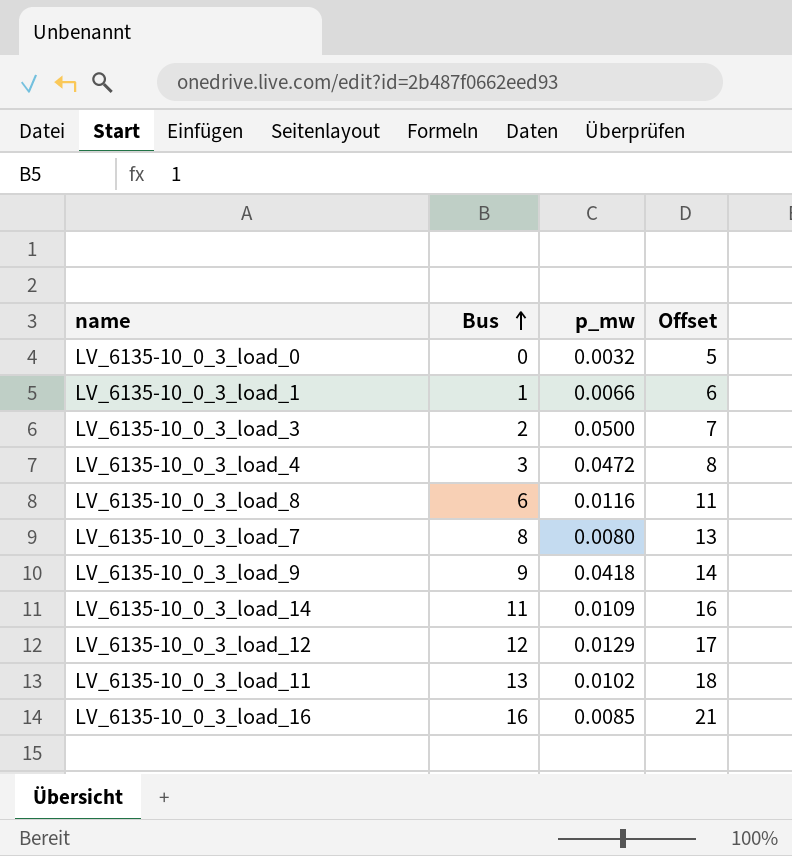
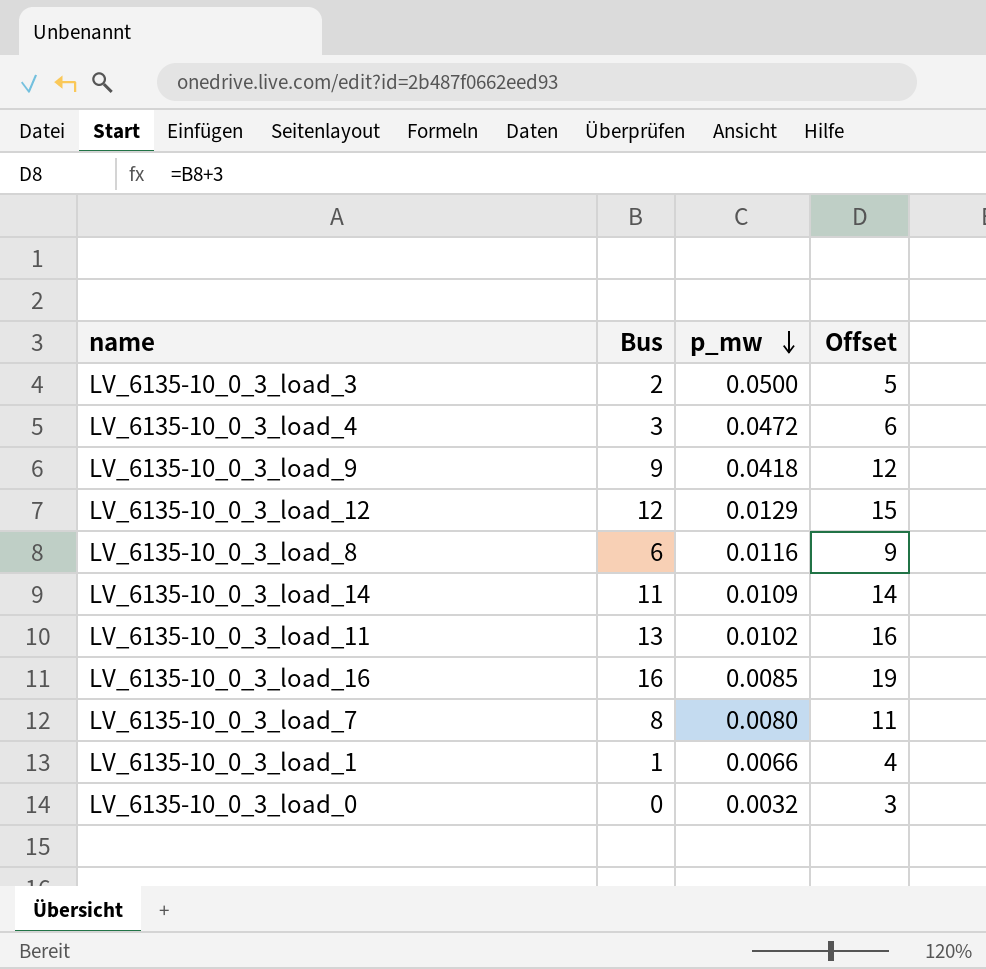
row order: Bus ascending -> p_mw descending
column Offset | formula: [Bus] + 5 -> [Bus] + 3

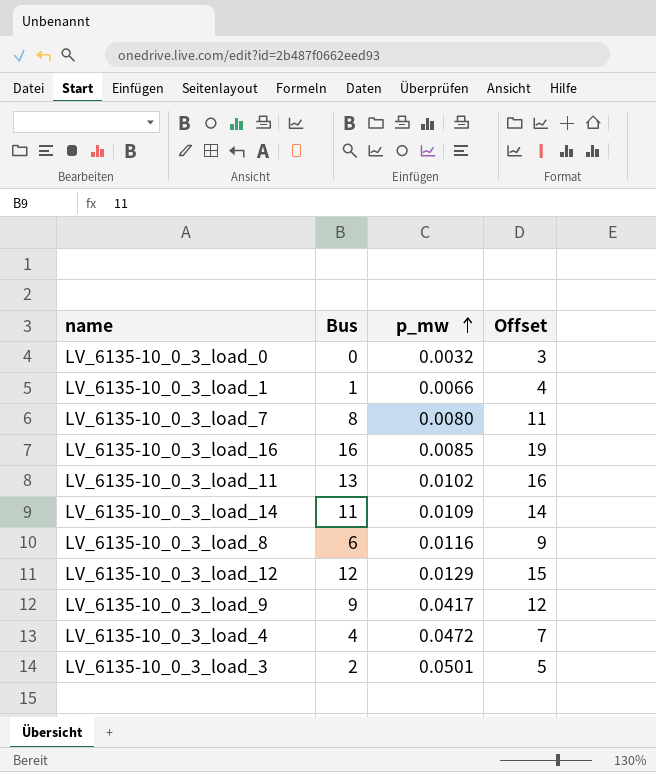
row order: p_mw descending -> p_mw ascending
LV_6135-10_0_3_load_9 | p_mw: 0.0418 -> 0.0417
LV_6135-10_0_3_load_4 | Bus: 3 -> 4
LV_6135-10_0_3_load_4 | Offset: 6 -> 7
LV_6135-10_0_3_load_3 | p_mw: 0.0500 -> 0.0501

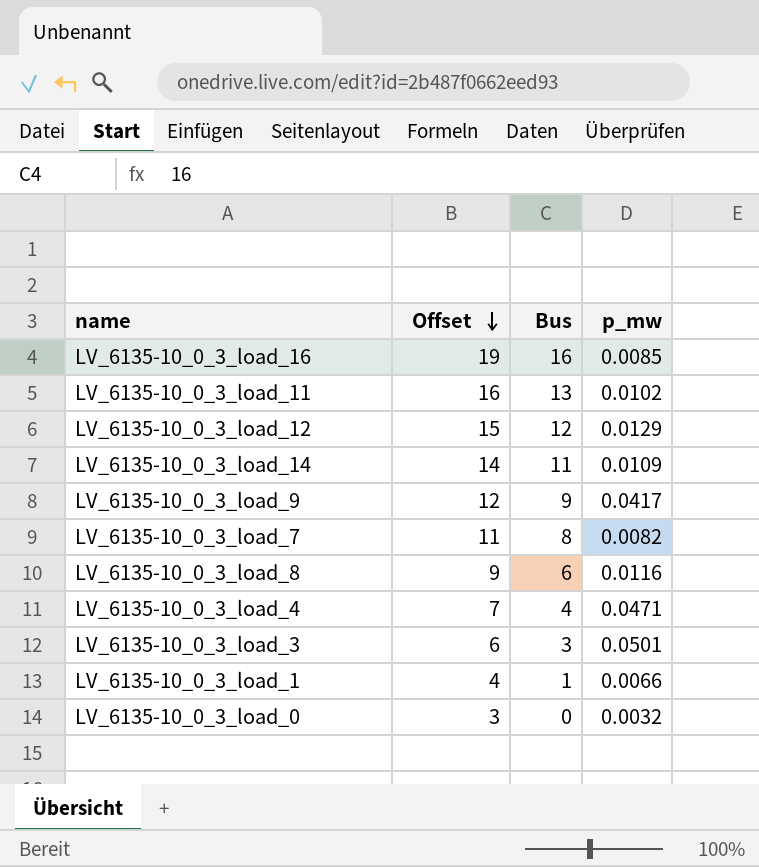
row order: p_mw ascending -> Offset descending
column Offset | position: 4 -> 2
LV_6135-10_0_3_load_7 | p_mw: 0.0080 -> 0.0082
LV_6135-10_0_3_load_4 | p_mw: 0.0472 -> 0.0471
LV_6135-10_0_3_load_3 | Offset: 5 -> 6
LV_6135-10_0_3_load_3 | Bus: 2 -> 3

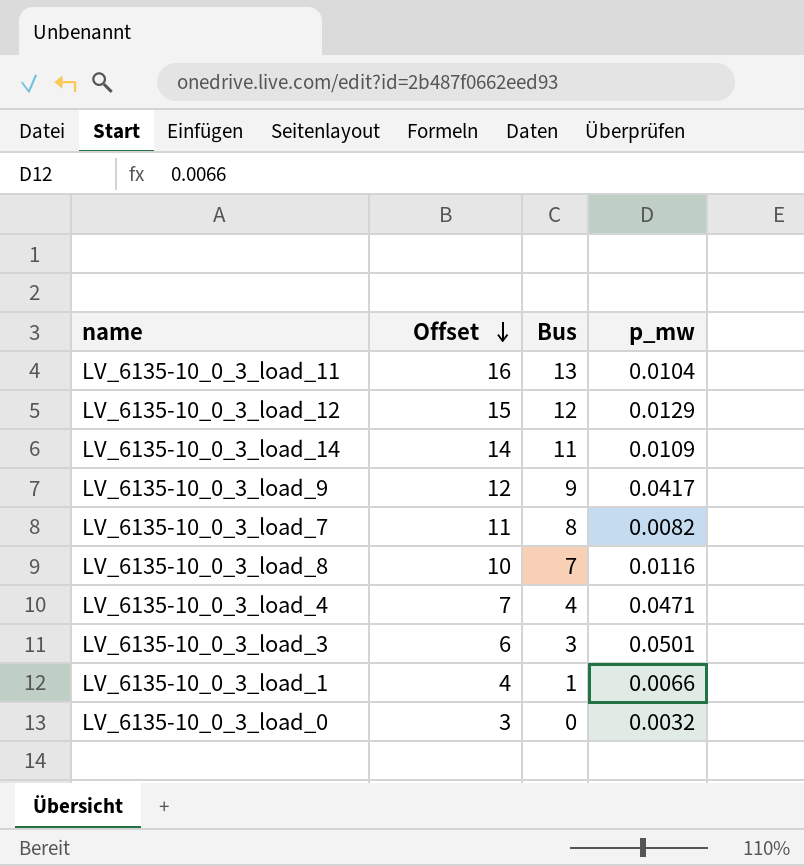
row LV_6135-10_0_3_load_16: 19 | 16 | 0.0085 -> none
LV_6135-10_0_3_load_11 | p_mw: 0.0102 -> 0.0104
LV_6135-10_0_3_load_8 | Offset: 9 -> 10
LV_6135-10_0_3_load_8 | Bus: 6 -> 7

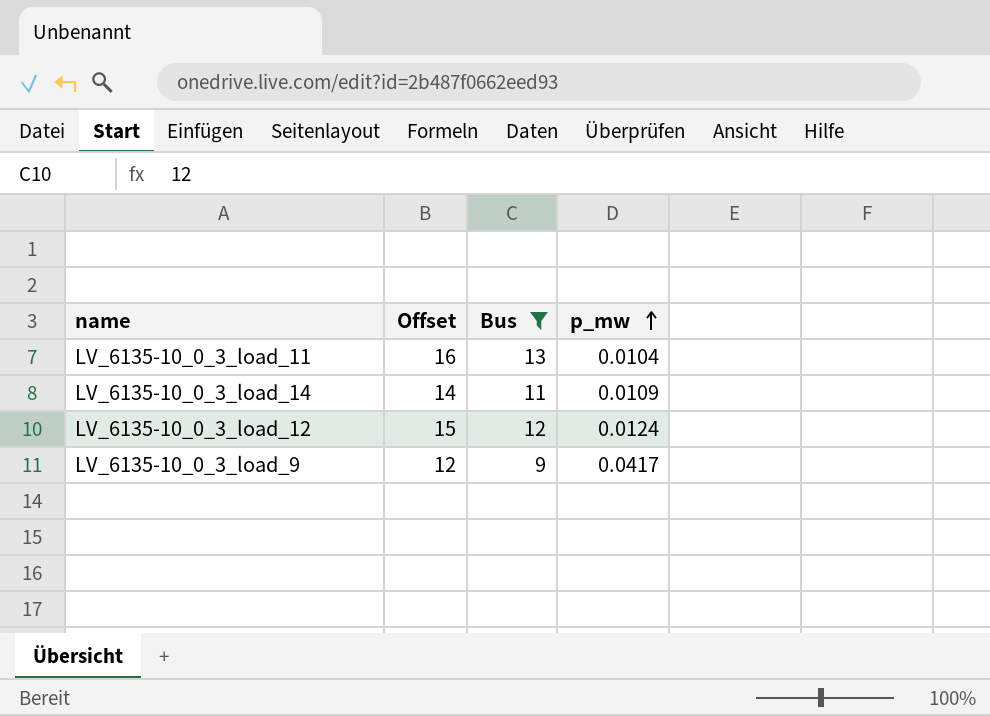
filter: none -> Bus >= 9
row order: Offset descending -> p_mw ascending
LV_6135-10_0_3_load_12 | p_mw: 0.0129 -> 0.0124

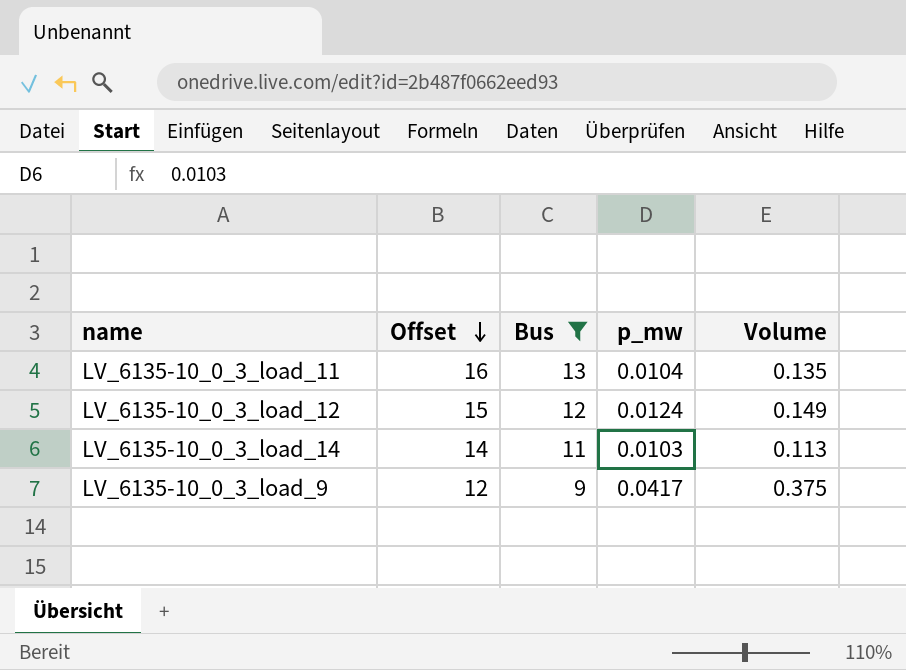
row order: p_mw ascending -> Offset descending
column Volume | formula: none -> [Bus] * [p_mw]
LV_6135-10_0_3_load_14 | p_mw: 0.0109 -> 0.0103

